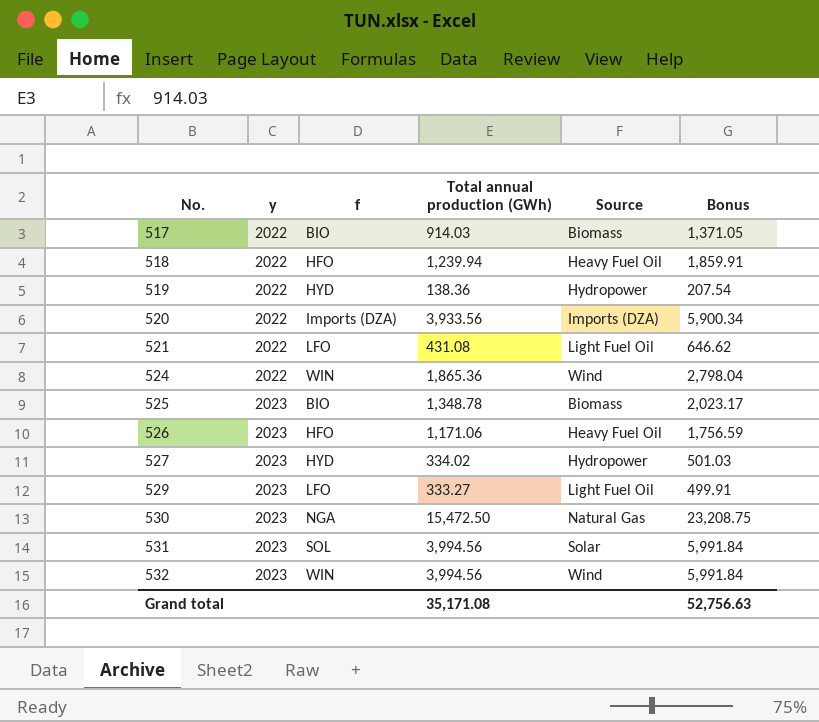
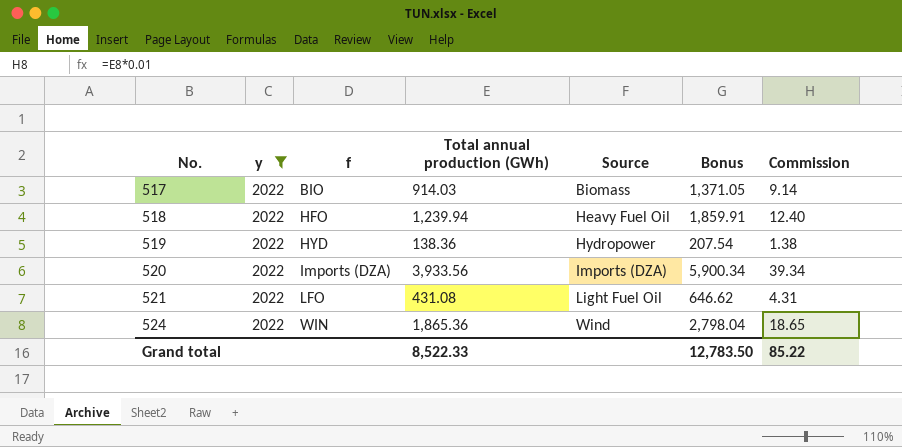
filter: none -> y = 2022
column Commission | formula: none -> [Total annual production (GWh)] * 0.01
Grand total | Total annual production (GWh): 35,171.08 -> 8,522.33
Grand total | Bonus: 52,756.63 -> 12,783.50

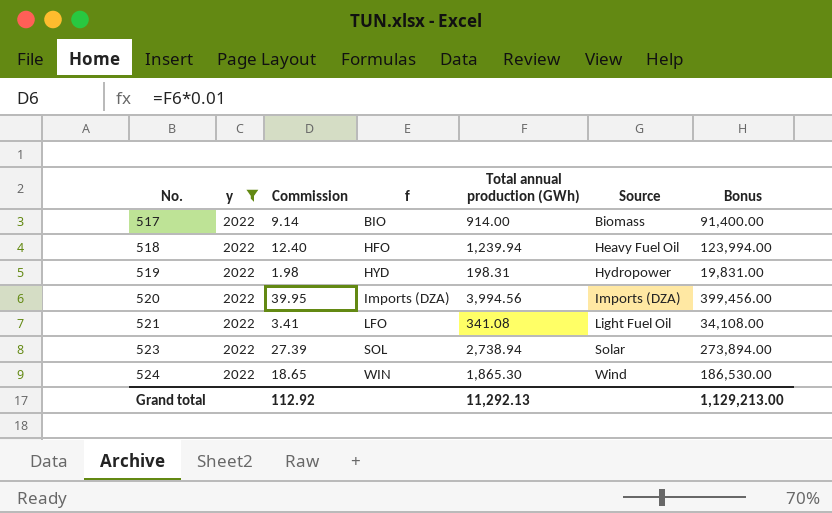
column Commission | position: 7 -> 3
column Bonus | formula: [Total annual production (GWh)] * 1.5 -> [Total annual production (GWh)] * 100
517 | Total annual production (GWh): 914.03 -> 914.00
519 | Commission: 1.38 -> 1.98
519 | Total annual production (GWh): 138.36 -> 198.31
520 | Commission: 39.34 -> 39.95
520 | Total annual production (GWh): 3,933.56 -> 3,994.56
521 | Commission: 4.31 -> 3.41
521 | Total annual production (GWh): 431.08 -> 341.08
row 523: none -> 2022 | 27.39 | SOL | 2,738.94 | Solar | 273,894.00
524 | Total annual production (GWh): 1,865.36 -> 1,865.30
Grand total | Commission: 85.22 -> 112.92
Grand total | Total annual production (GWh): 8,522.33 -> 11,292.13
Grand total | Bonus: 12,783.50 -> 1,129,213.00

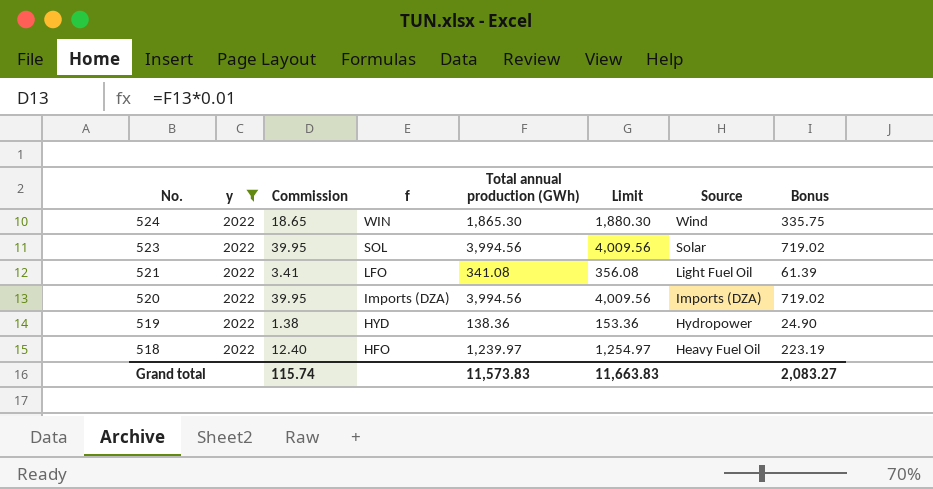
row order: No. ascending -> No. descending
column Limit | formula: none -> [Total annual production (GWh)] + 15
column Bonus | formula: [Total annual production (GWh)] * 100 -> [Total annual production (GWh)] * 0.18
row 517: 2022 | 9.14 | BIO | 914.00 | Biomass | 91,400.00 -> none
523 | Commission: 27.39 -> 39.95
523 | Total annual production (GWh): 2,738.94 -> 3,994.56
519 | Commission: 1.98 -> 1.38
519 | Total annual production (GWh): 198.31 -> 138.36
518 | Total annual production (GWh): 1,239.94 -> 1,239.97
Grand total | Commission: 112.92 -> 115.74
Grand total | Total annual production (GWh): 11,292.13 -> 11,573.83
Grand total | Bonus: 1,129,213.00 -> 2,083.27

